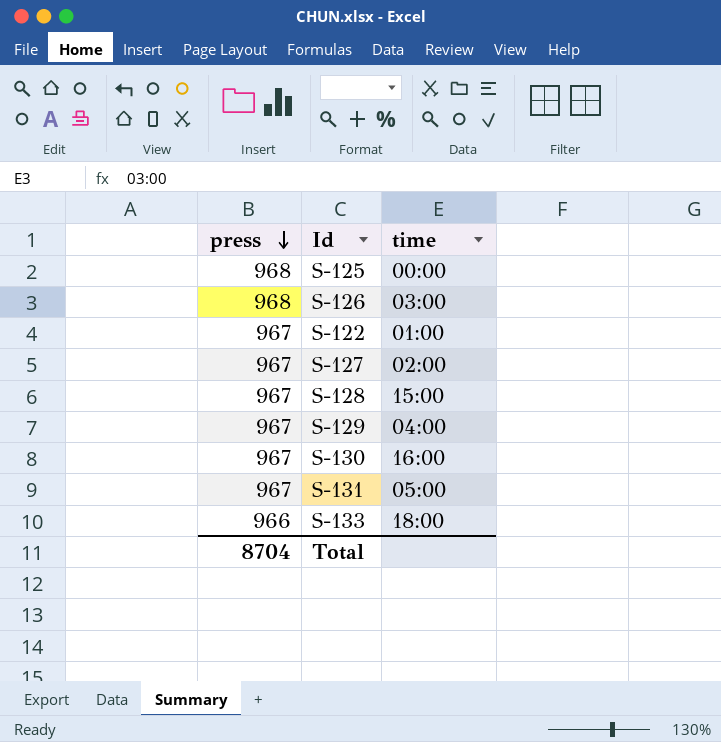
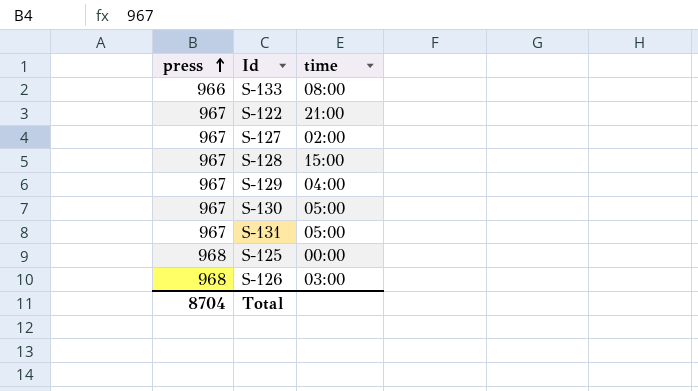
row order: press descending -> press ascending
S-133 | time: 18:00 -> 08:00
S-122 | time: 01:00 -> 21:00
S-130 | time: 16:00 -> 05:00

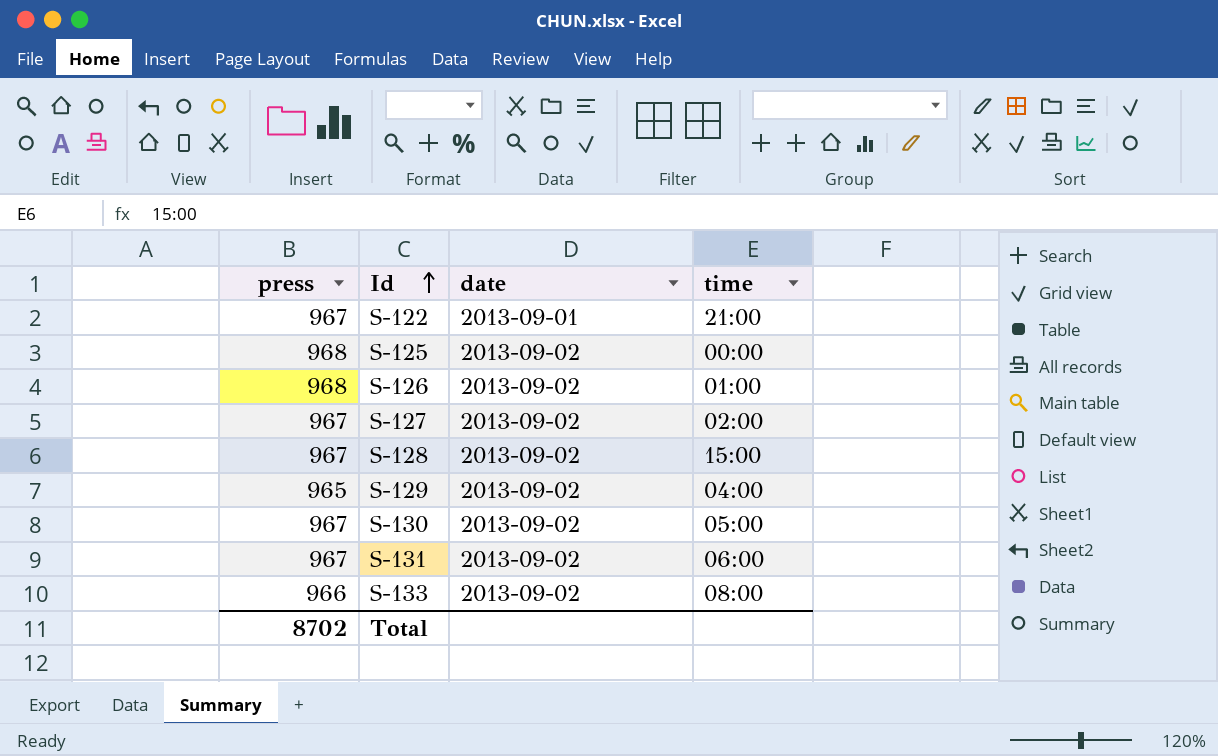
row order: press ascending -> Id ascending
column date | position: none -> 3
S-126 | time: 03:00 -> 01:00
S-129 | press: 967 -> 965
S-131 | time: 05:00 -> 06:00
Total | press: 8704 -> 8702

